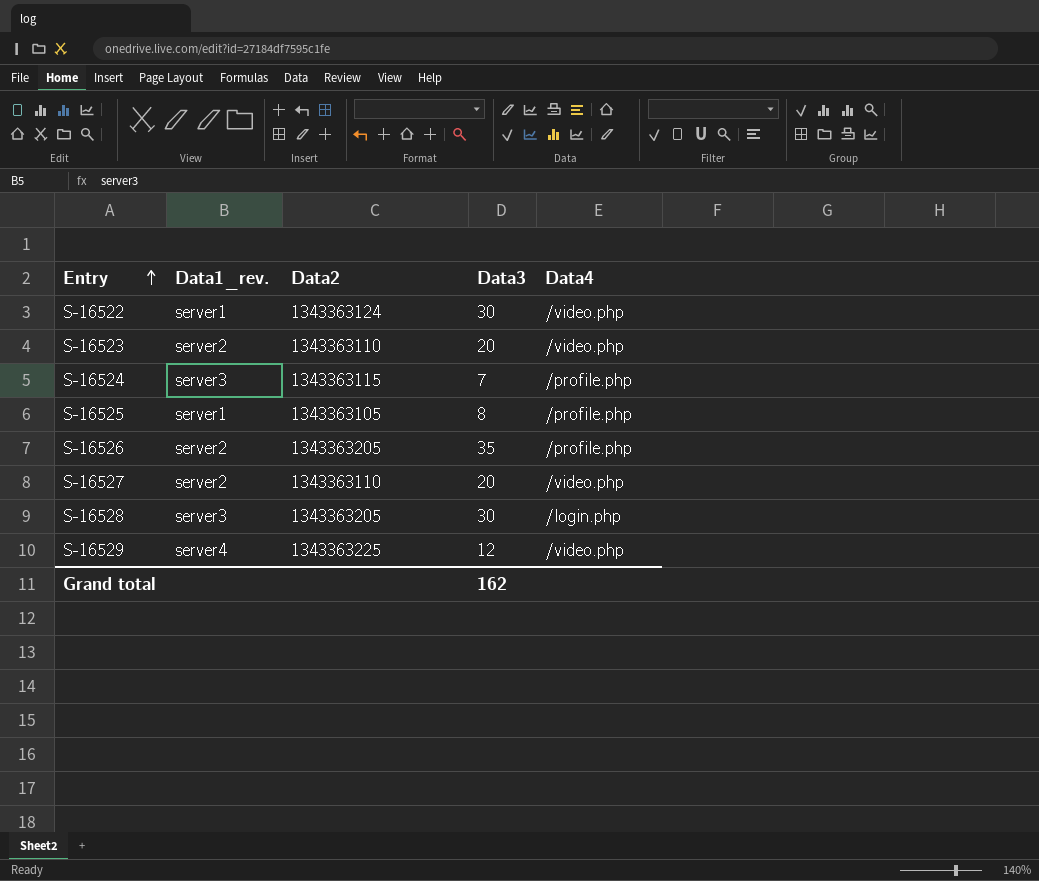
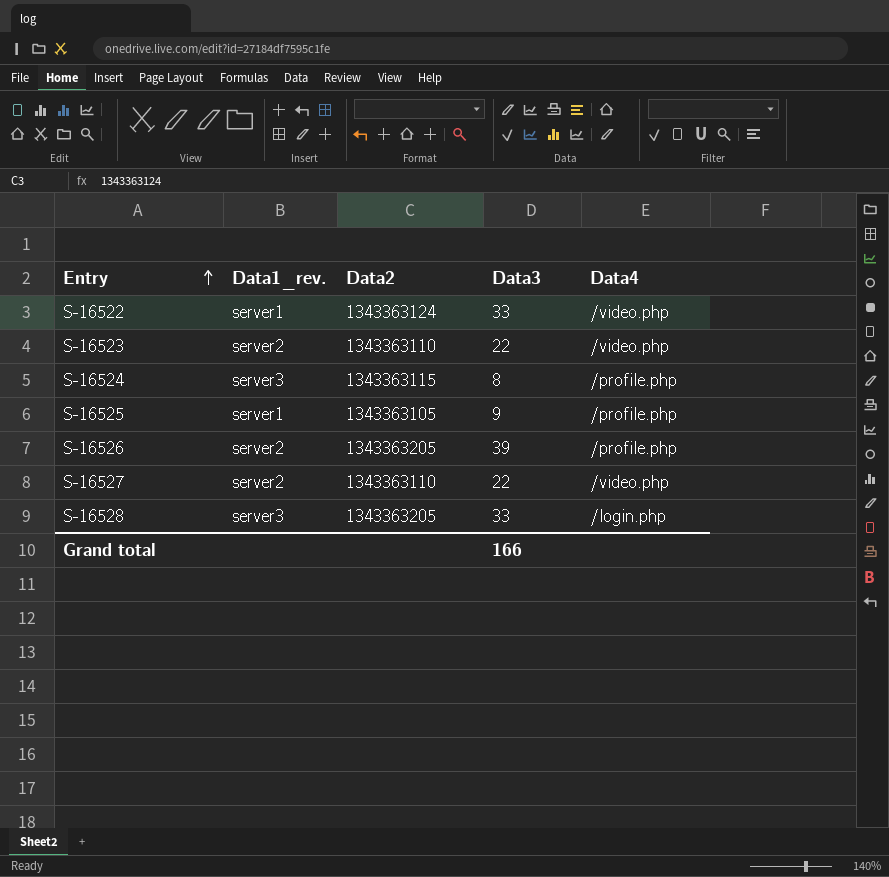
row S-16529: server4 | 1343363225 | 12 | /video.php -> none
S-16522 | Data3: 30 -> 33
S-16523 | Data3: 20 -> 22
S-16524 | Data3: 7 -> 8
S-16525 | Data3: 8 -> 9
S-16526 | Data3: 35 -> 39
S-16527 | Data3: 20 -> 22
S-16528 | Data3: 30 -> 33
Grand total | Data3: 162 -> 166

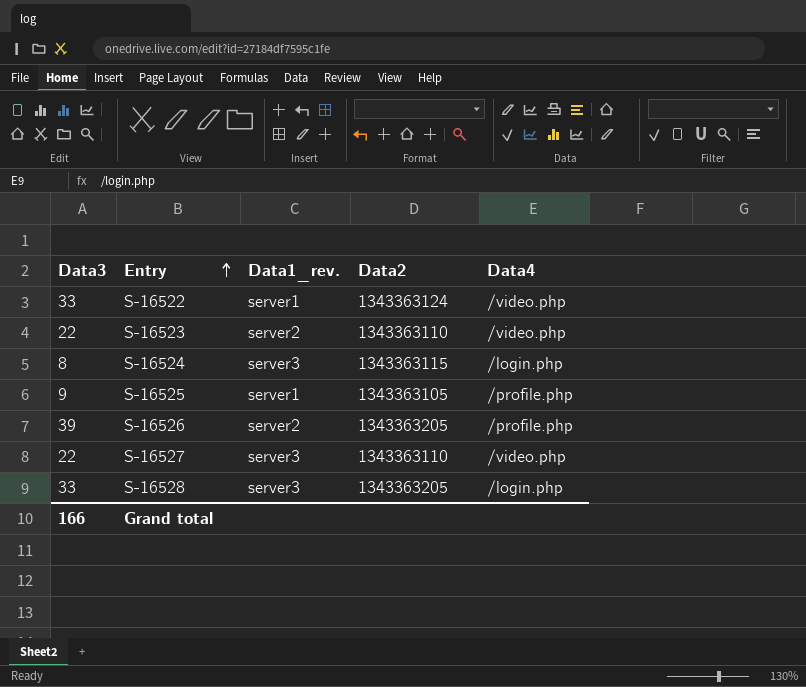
column Data3 | position: 4 -> 1
S-16524 | Data4: /profile.php -> /login.php
S-16527 | Data1_rev.: server2 -> server3

